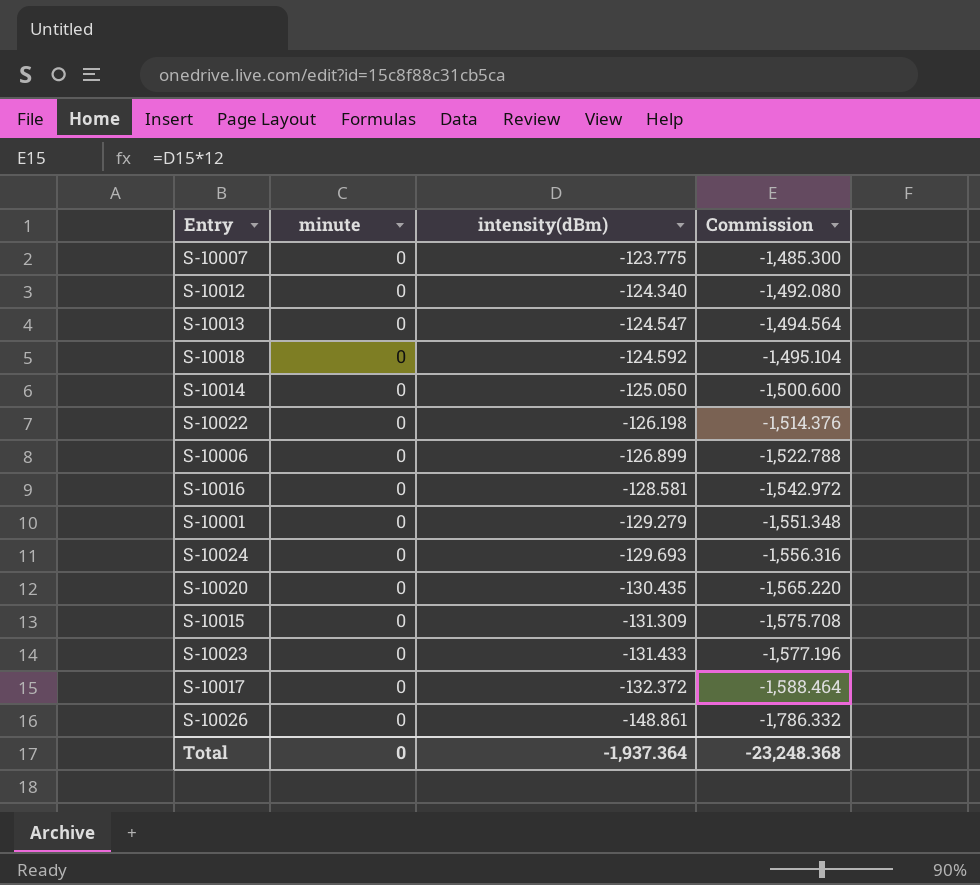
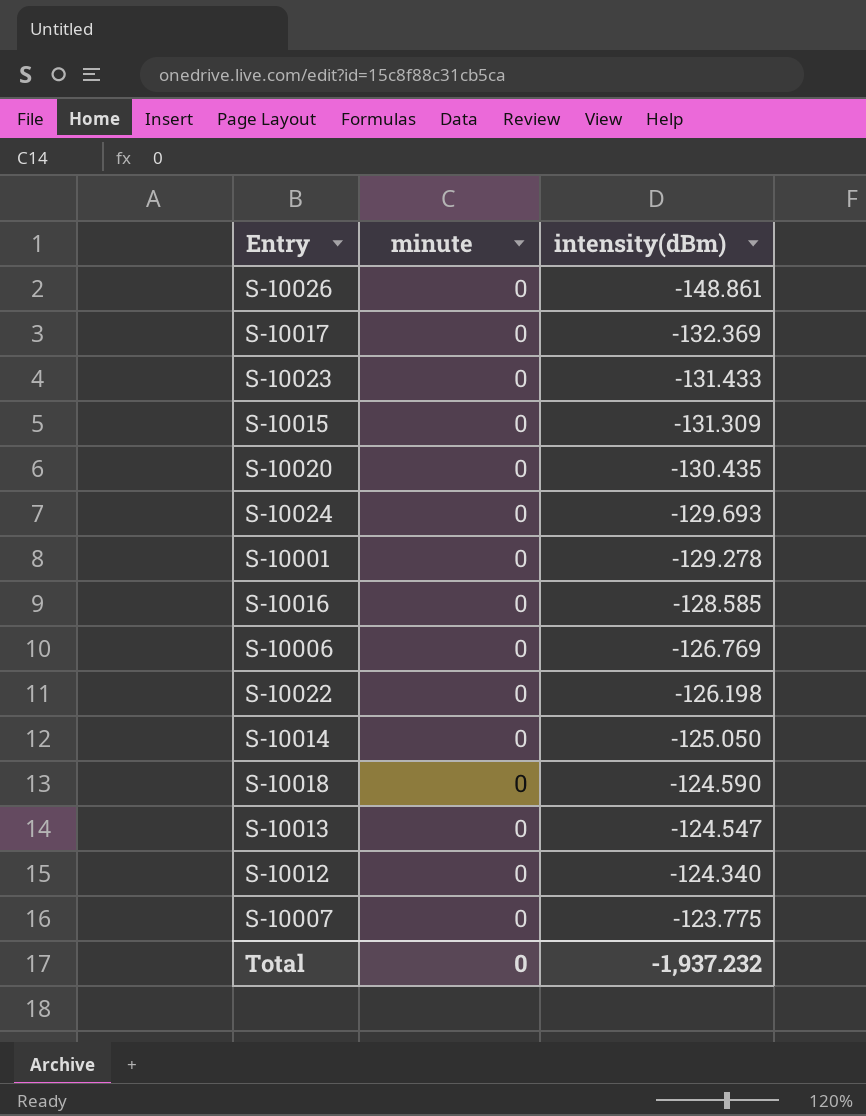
row order: intensity(dBm) descending -> intensity(dBm) ascending
column Commission | formula: [intensity(dBm)] * 12 -> none
S-10017 | intensity(dBm): -132.372 -> -132.369
S-10001 | intensity(dBm): -129.279 -> -129.278
S-10016 | intensity(dBm): -128.581 -> -128.585
S-10006 | intensity(dBm): -126.899 -> -126.769
S-10018 | intensity(dBm): -124.592 -> -124.590
Total | intensity(dBm): -1,937.364 -> -1,937.232

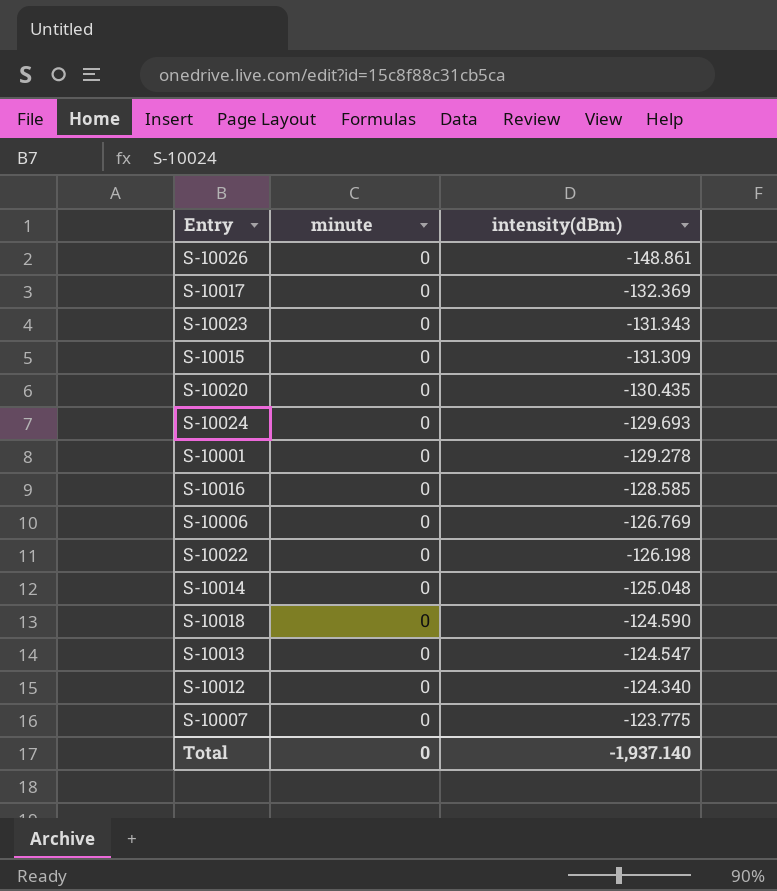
S-10023 | intensity(dBm): -131.433 -> -131.343
S-10014 | intensity(dBm): -125.050 -> -125.048
Total | intensity(dBm): -1,937.232 -> -1,937.140

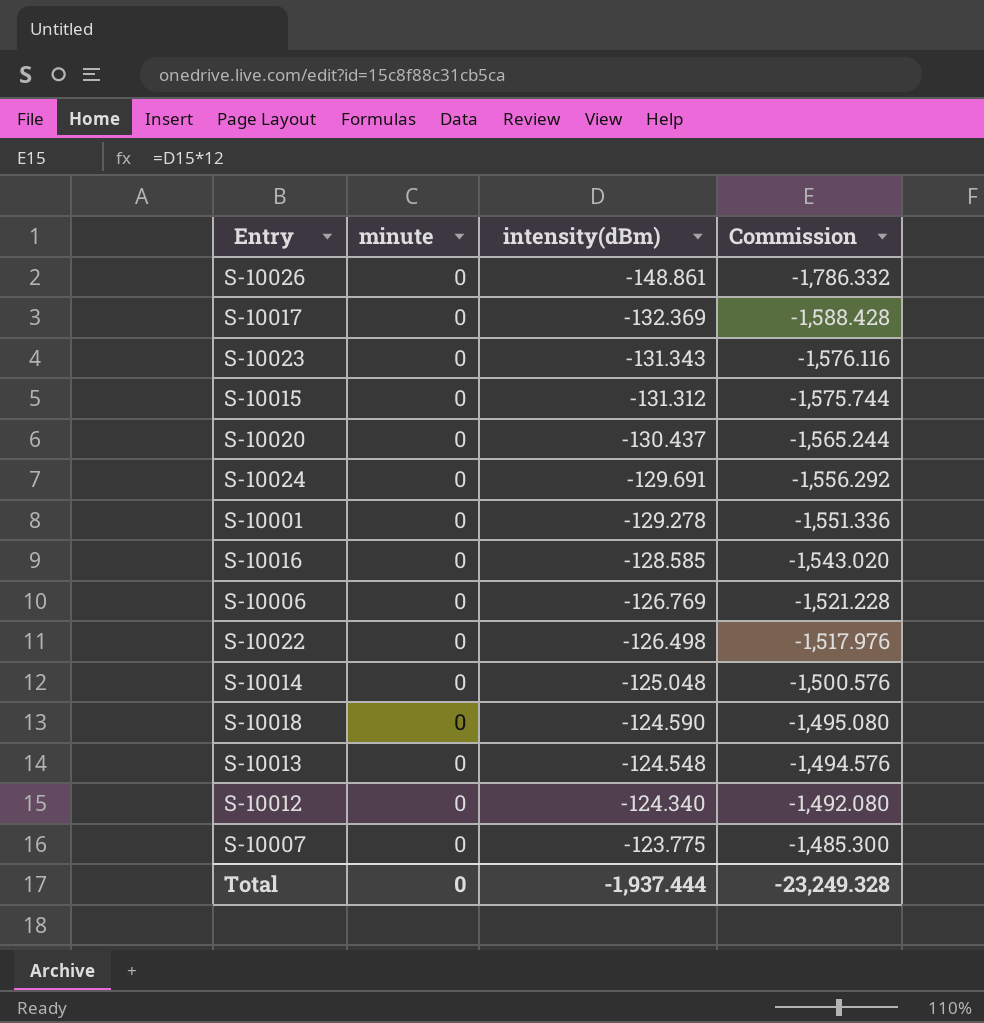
column Commission | formula: none -> [intensity(dBm)] * 12
S-10015 | intensity(dBm): -131.309 -> -131.312
S-10020 | intensity(dBm): -130.435 -> -130.437
S-10024 | intensity(dBm): -129.693 -> -129.691
S-10022 | intensity(dBm): -126.198 -> -126.498
S-10013 | intensity(dBm): -124.547 -> -124.548
Total | intensity(dBm): -1,937.140 -> -1,937.444

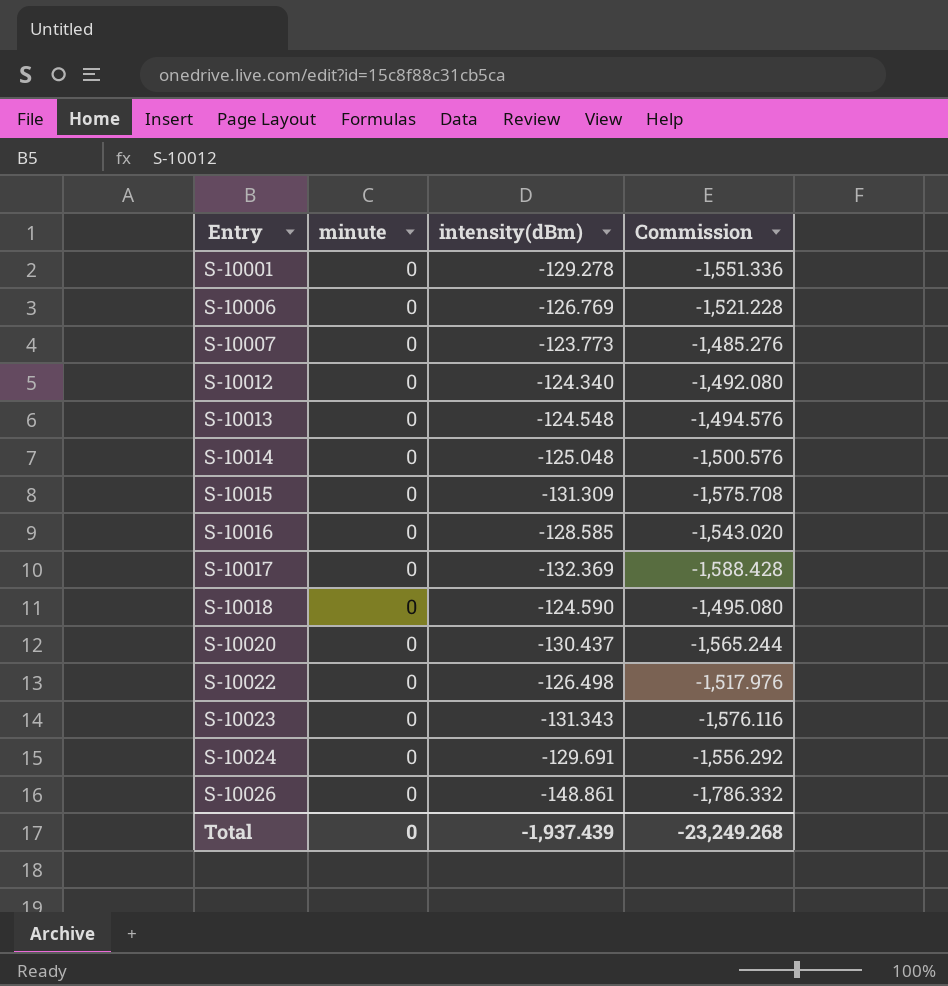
row order: intensity(dBm) ascending -> Entry ascending
S-10007 | intensity(dBm): -123.775 -> -123.773
S-10007 | Commission: -1,485.300 -> -1,485.276
S-10015 | intensity(dBm): -131.312 -> -131.309
S-10015 | Commission: -1,575.744 -> -1,575.708
Total | intensity(dBm): -1,937.444 -> -1,937.439
Total | Commission: -23,249.328 -> -23,249.268

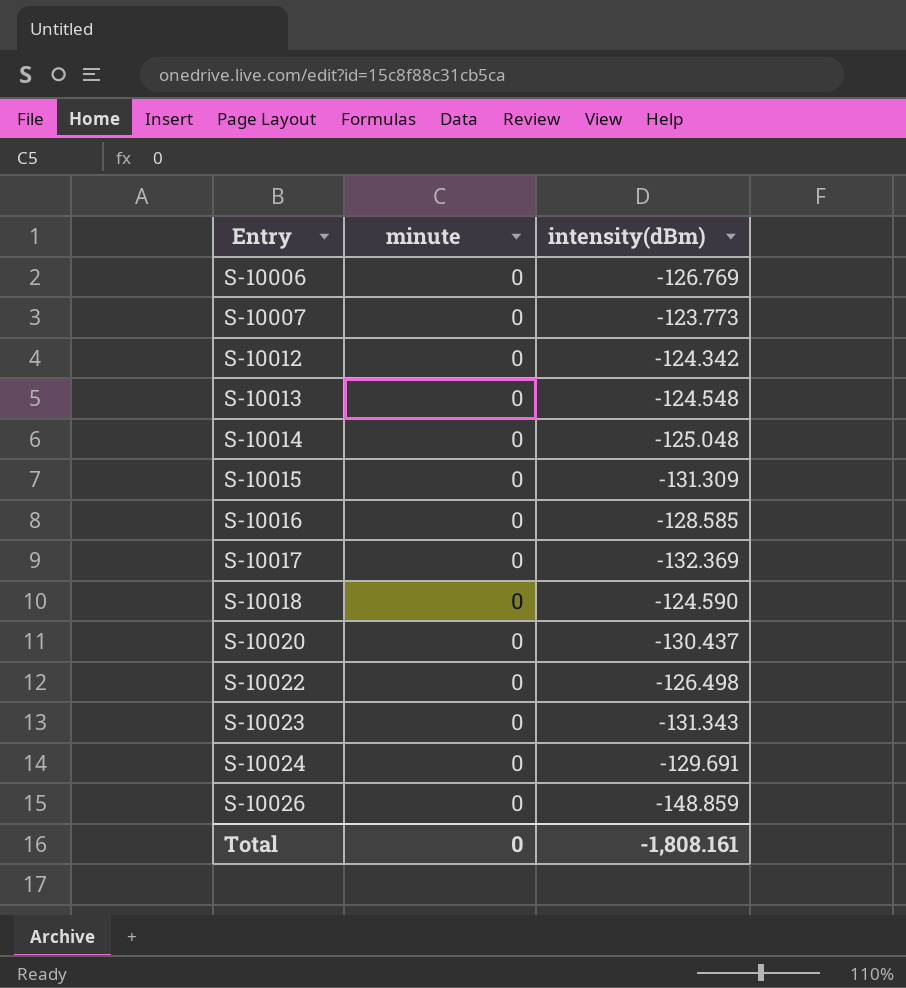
column Commission | formula: [intensity(dBm)] * 12 -> none
row S-10001: 0 | -129.278 | -1,551.336 -> none
S-10012 | intensity(dBm): -124.340 -> -124.342
S-10026 | intensity(dBm): -148.861 -> -148.859
Total | intensity(dBm): -1,937.439 -> -1,808.161

